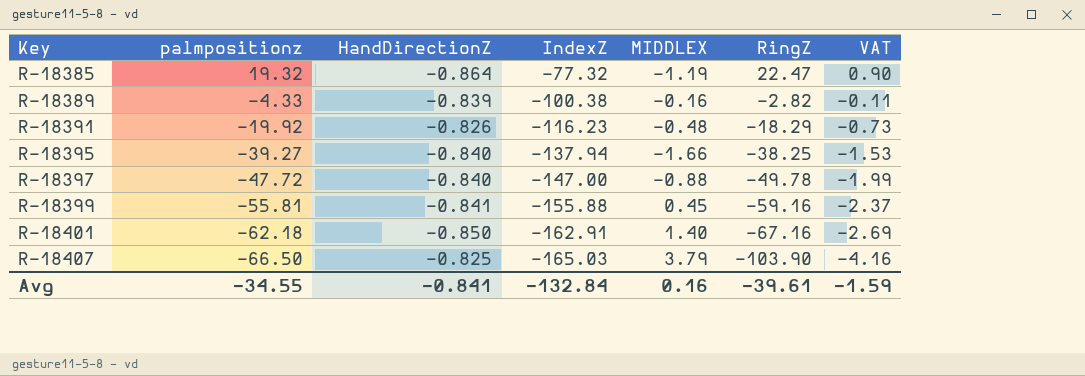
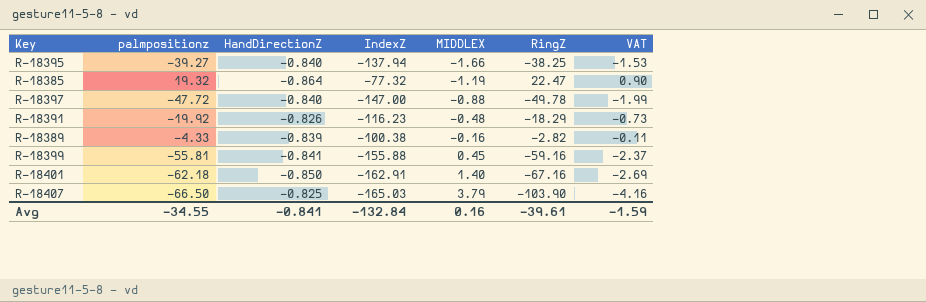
row order: Key ascending -> MIDDLEX ascending

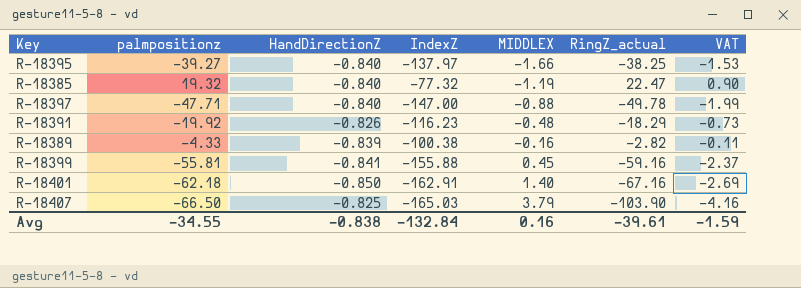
column name: RingZ -> RingZ_actual
R-18395 | IndexZ: -137.94 -> -137.97
R-18385 | HandDirectionZ: -0.864 -> -0.840
R-18397 | palmpositionz: -47.72 -> -47.71
Avg | HandDirectionZ: -0.841 -> -0.838

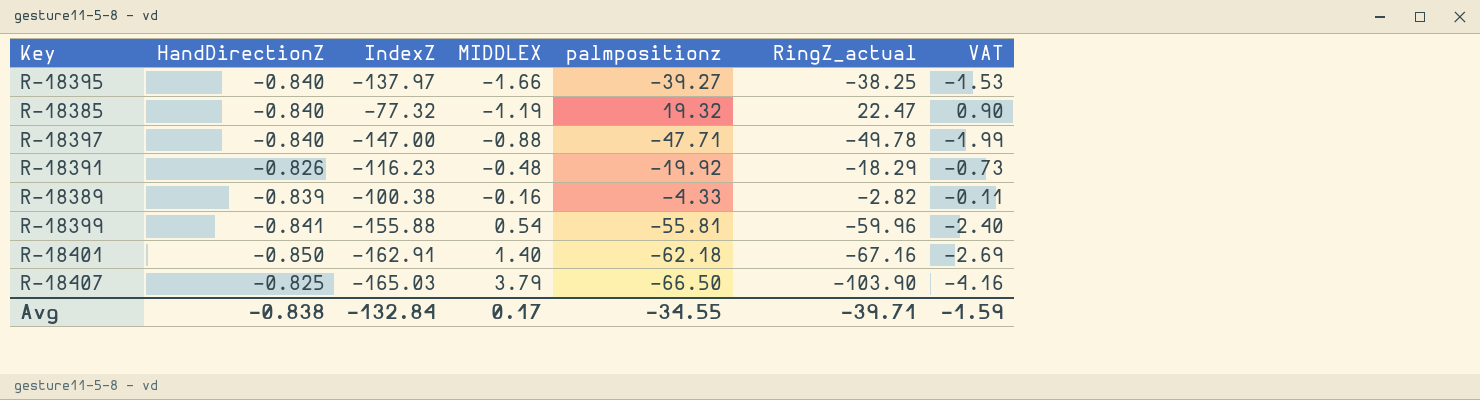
column palmpositionz | position: 2 -> 5
R-18399 | MIDDLEX: 0.45 -> 0.54
R-18399 | RingZ_actual: -59.16 -> -59.96
R-18399 | VAT: -2.37 -> -2.40
Avg | MIDDLEX: 0.16 -> 0.17
Avg | RingZ_actual: -39.61 -> -39.71

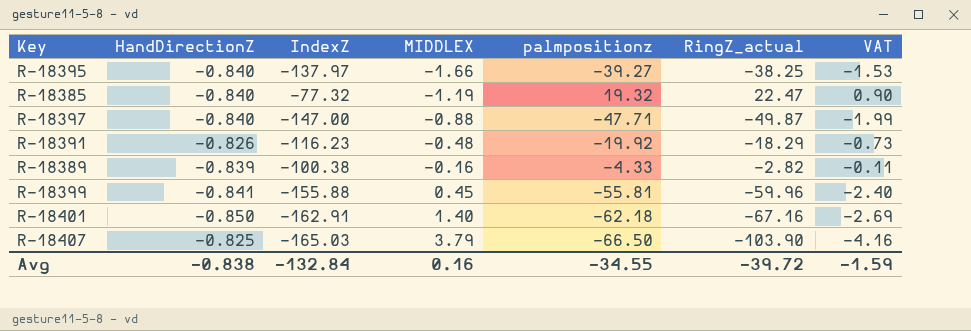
R-18397 | RingZ_actual: -49.78 -> -49.87
R-18399 | MIDDLEX: 0.54 -> 0.45
Avg | MIDDLEX: 0.17 -> 0.16
Avg | RingZ_actual: -39.71 -> -39.72

